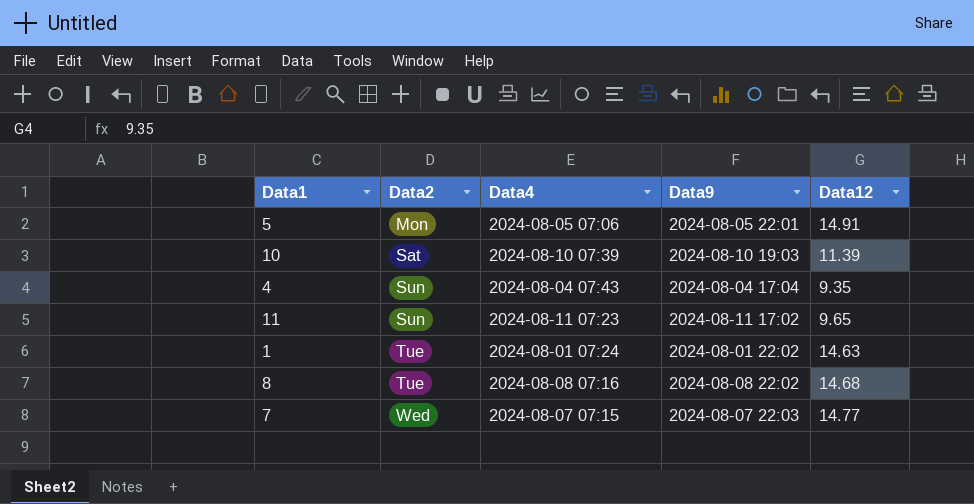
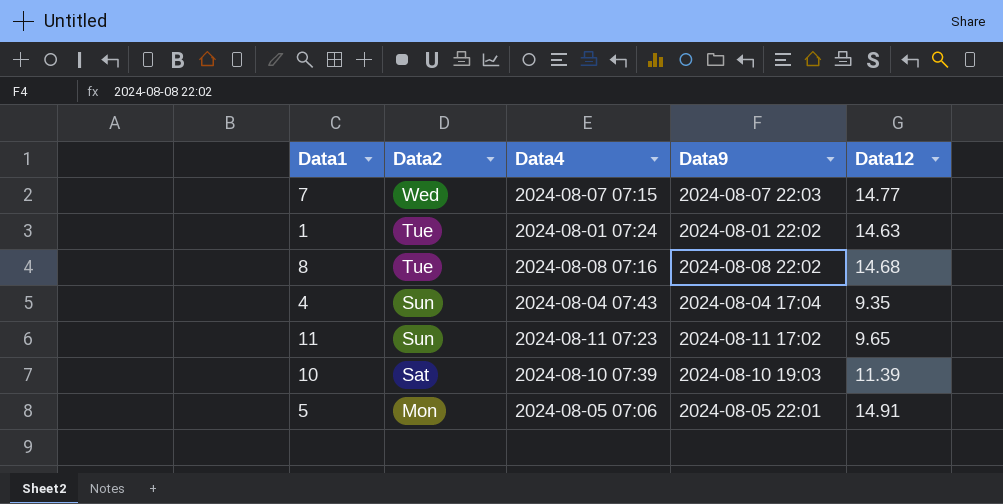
row order: Data2 ascending -> Data2 descending

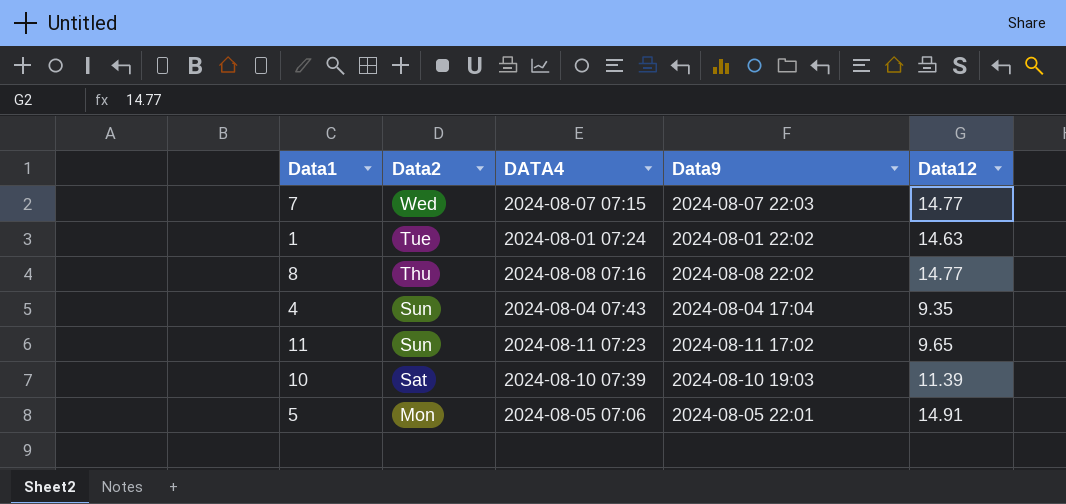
column name: Data4 -> DATA4
8 | Data2: Tue -> Thu
8 | Data12: 14.68 -> 14.77

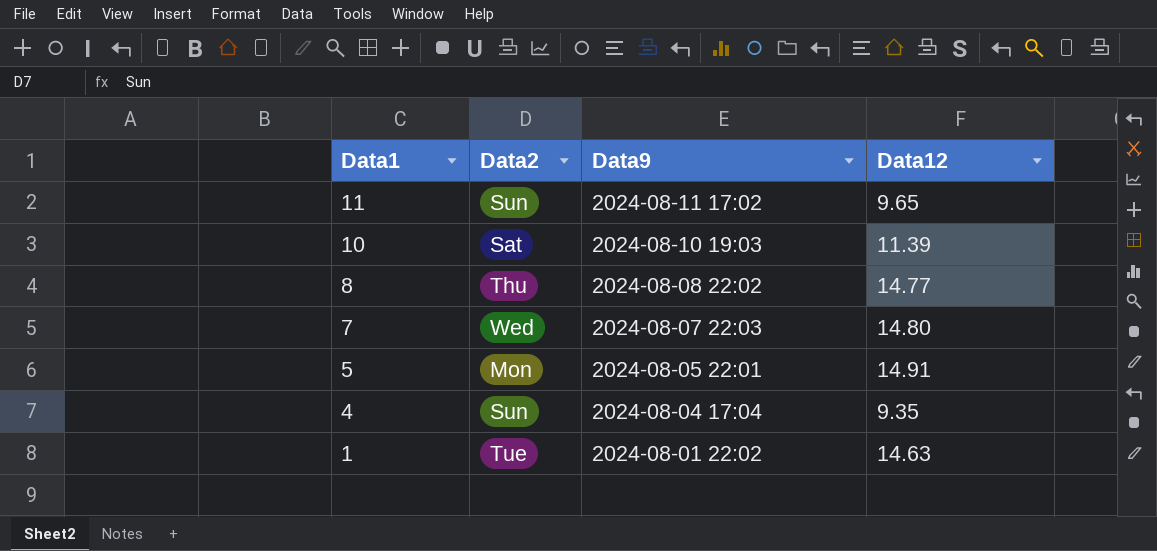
row order: Data2 descending -> Data1 descending
column DATA4 | position: 3 -> none
7 | Data12: 14.77 -> 14.80

